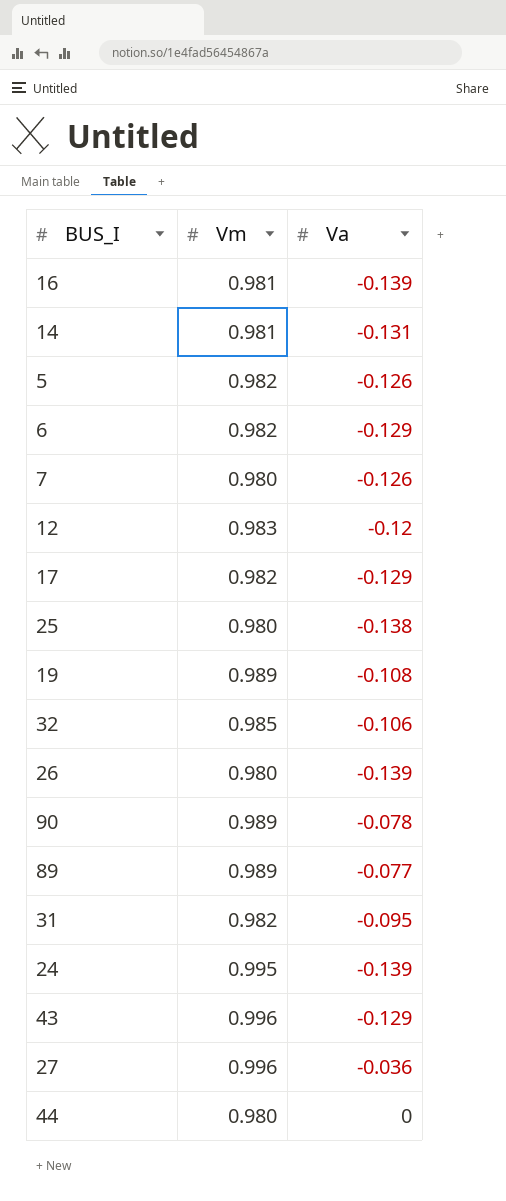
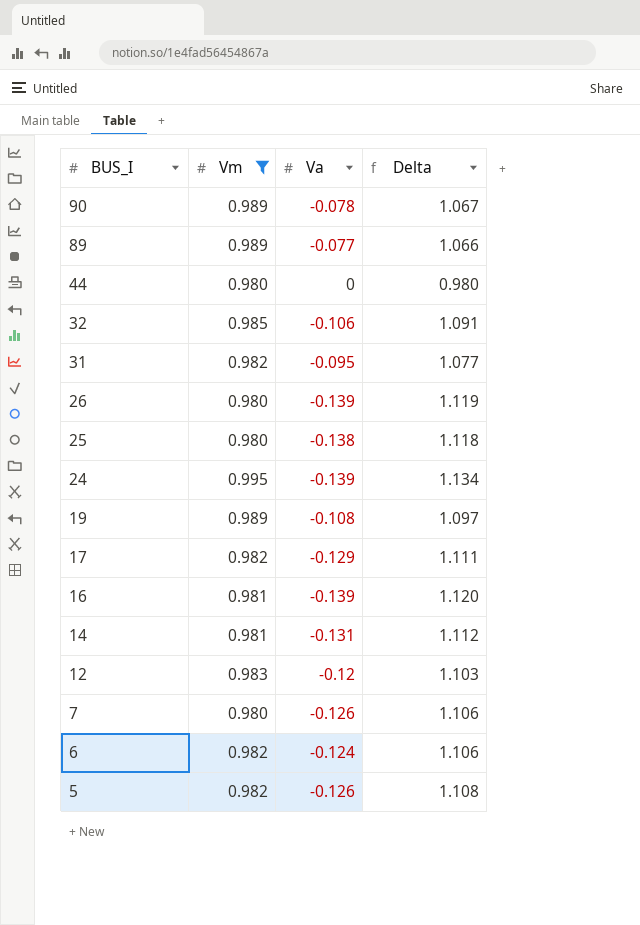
filter: none -> Vm != 0.996
row order: none -> BUS_I descending
column Delta | formula: none -> [Vm] - [Va]
6 | Va: -0.129 -> -0.124

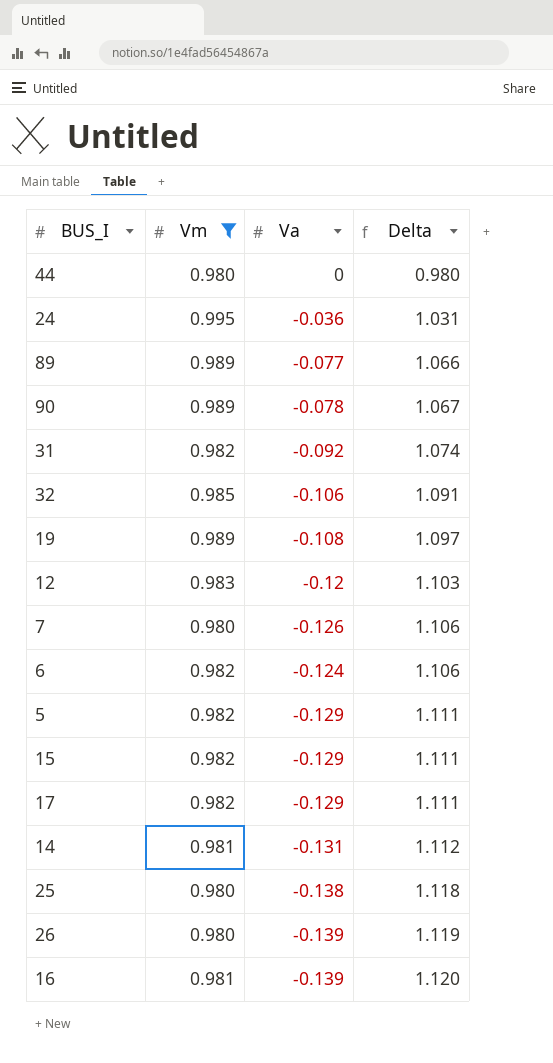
row order: BUS_I descending -> Delta ascending
24 | Va: -0.139 -> -0.036
24 | Delta: 1.134 -> 1.031
31 | Va: -0.095 -> -0.092
31 | Delta: 1.077 -> 1.074
5 | Va: -0.126 -> -0.129
5 | Delta: 1.108 -> 1.111
row 15: none -> 0.982 | -0.129 | 1.111

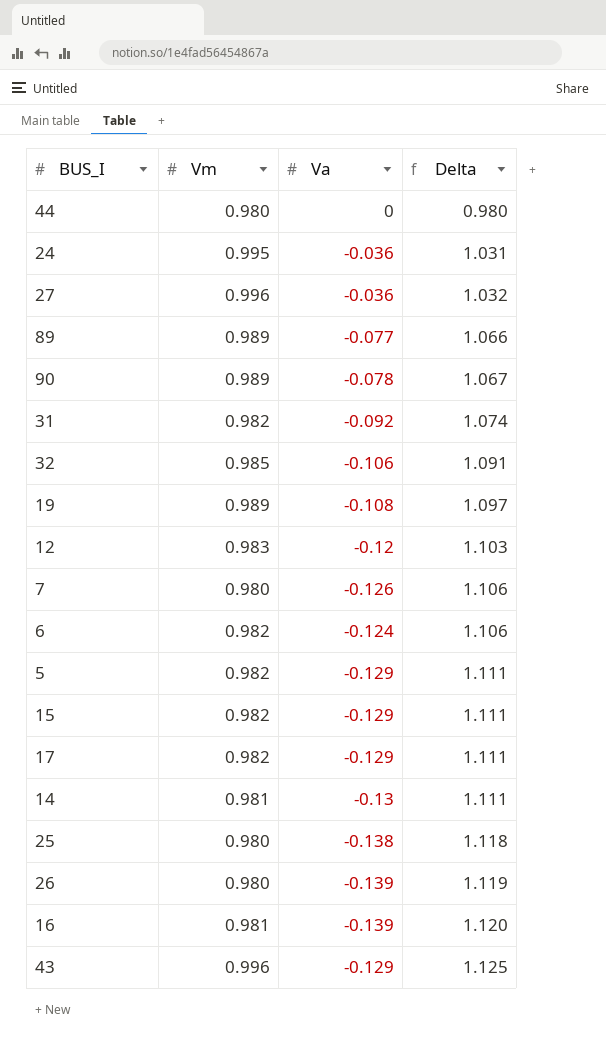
filter: Vm != 0.996 -> none
14 | Va: -0.131 -> -0.13
14 | Delta: 1.112 -> 1.111

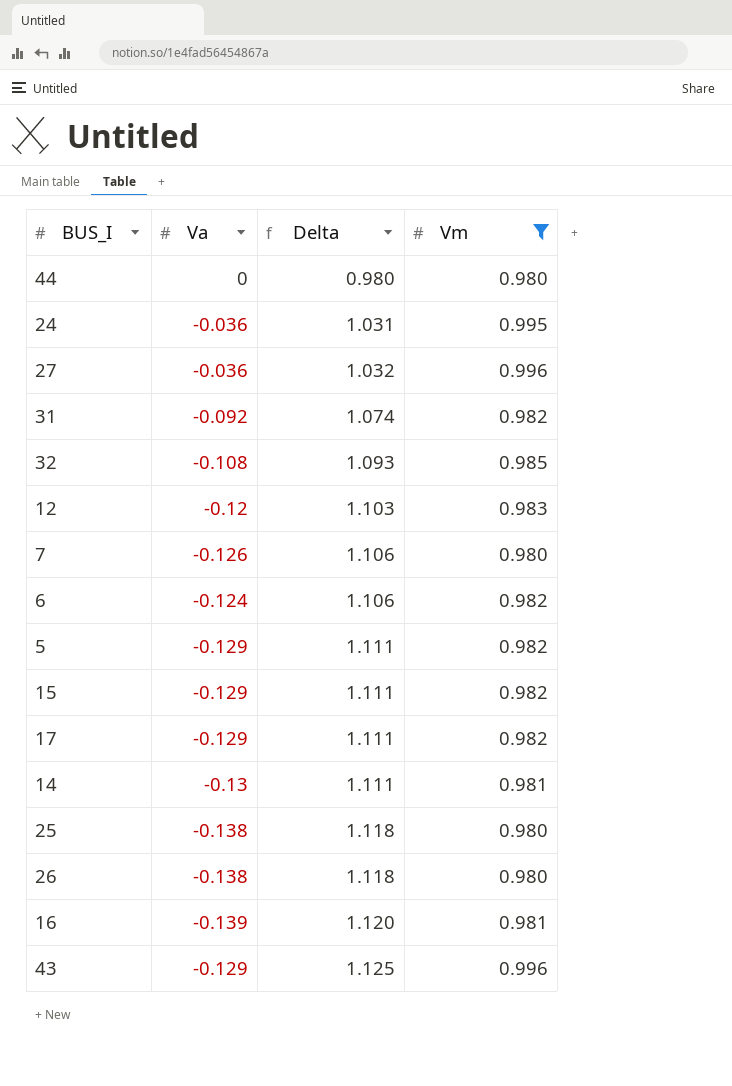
filter: none -> Vm != 0.989
column Vm | position: 2 -> 4
32 | Va: -0.106 -> -0.108
32 | Delta: 1.091 -> 1.093
26 | Va: -0.139 -> -0.138
26 | Delta: 1.119 -> 1.118

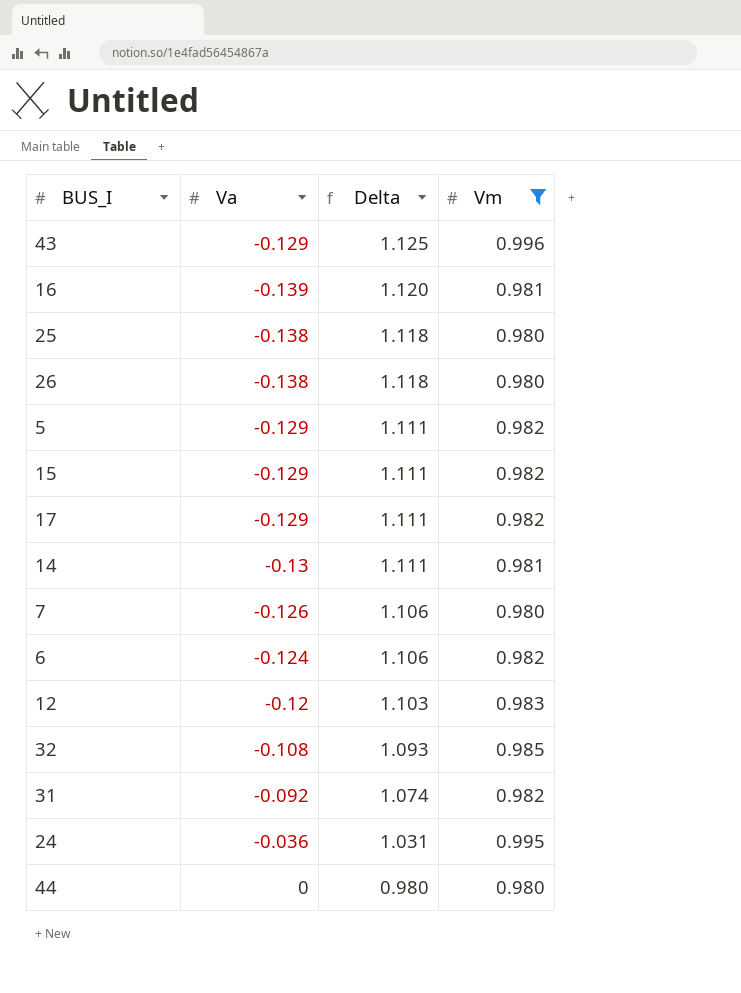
row order: Delta ascending -> Delta descending
row 27: -0.036 | 1.032 | 0.996 -> none

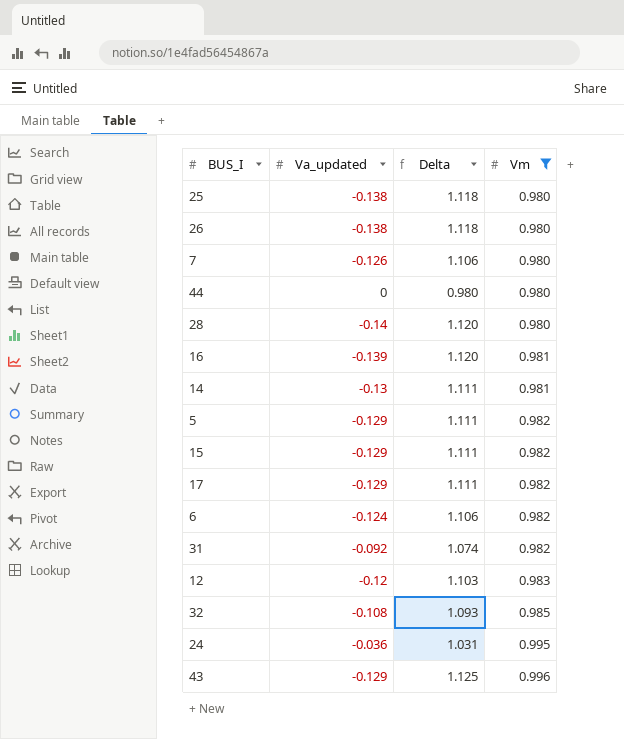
row order: Delta descending -> Vm ascending
column name: Va -> Va_updated
row 28: none -> -0.14 | 1.120 | 0.980

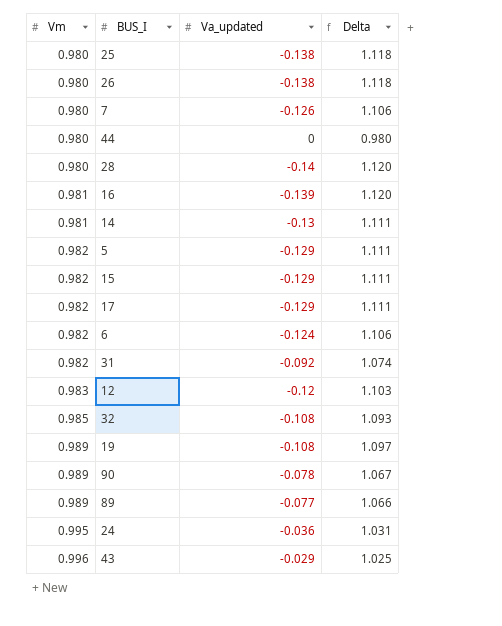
filter: Vm != 0.989 -> none
column Vm | position: 4 -> 1
43 | Va_updated: -0.129 -> -0.029
43 | Delta: 1.125 -> 1.025

